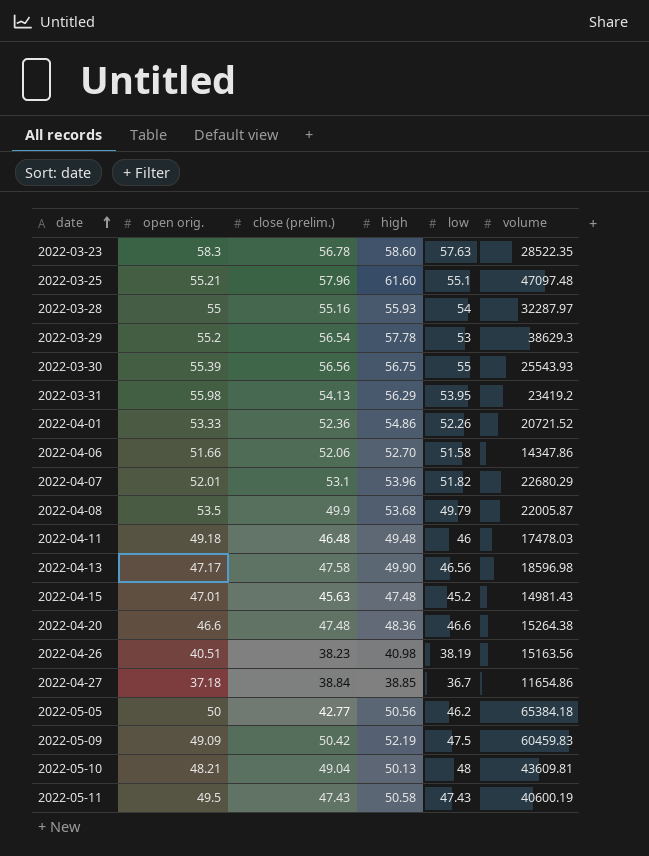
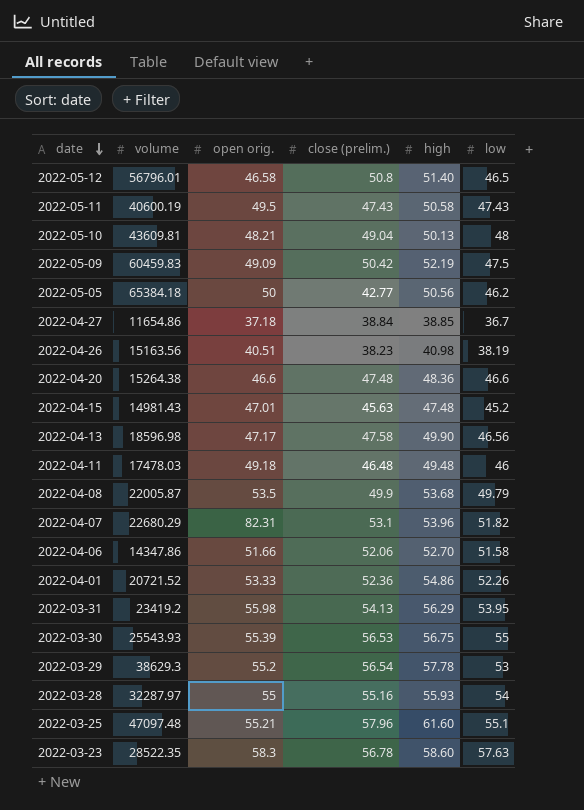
row order: date ascending -> date descending
column volume | position: 6 -> 2
row 2022-05-12: none -> 56796.01 | 46.58 | 50.8 | 51.40 | 46.5
2022-04-07 | open orig.: 52.01 -> 82.31
2022-03-30 | close (prelim.): 56.56 -> 56.53

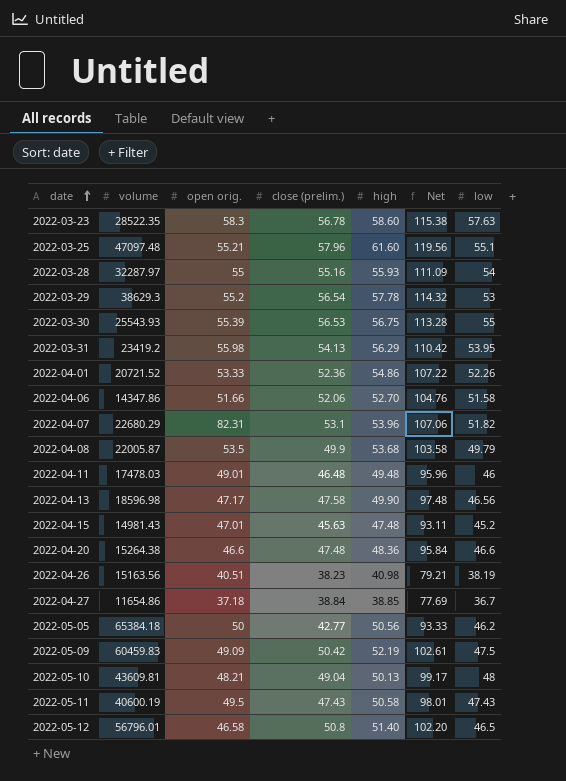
row order: date descending -> date ascending
column Net | formula: none -> [close (prelim.)] + [high]
2022-04-11 | open orig.: 49.18 -> 49.01

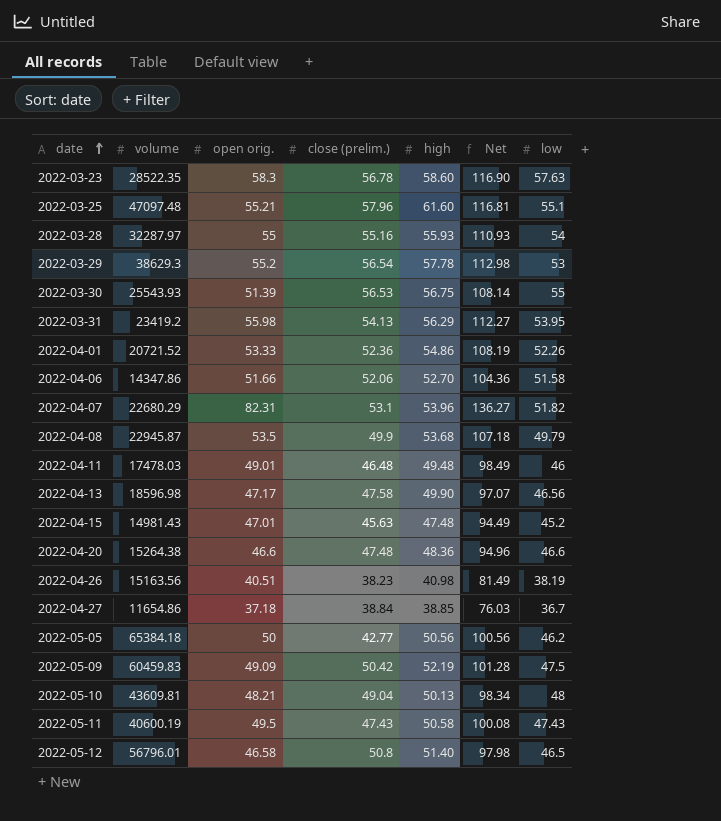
column Net | formula: [close (prelim.)] + [high] -> [open orig.] + [high]
2022-03-30 | open orig.: 55.39 -> 51.39
2022-04-08 | volume: 22005.87 -> 22945.87

